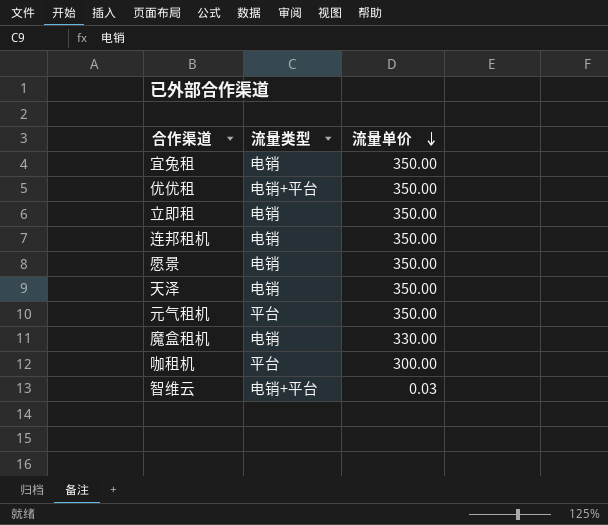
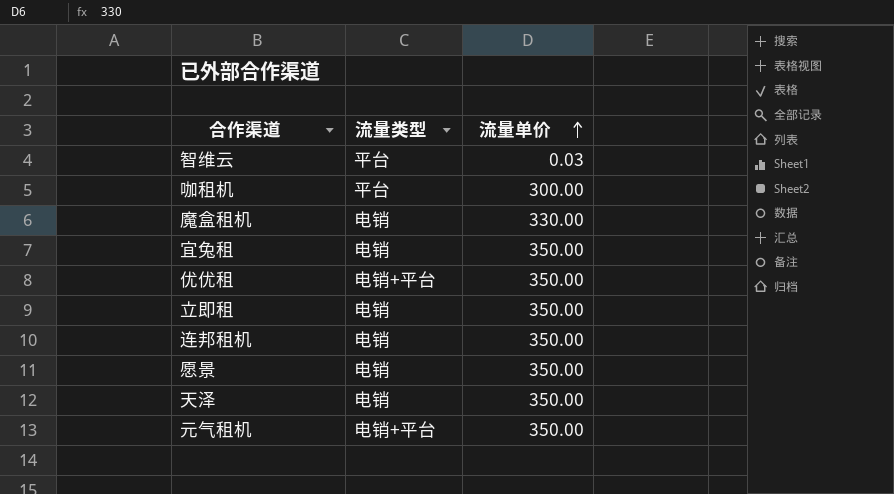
row order: 流量单价 descending -> 流量单价 ascending
智维云 | 流量类型: 电销+平台 -> 平台
元气租机 | 流量类型: 平台 -> 电销+平台

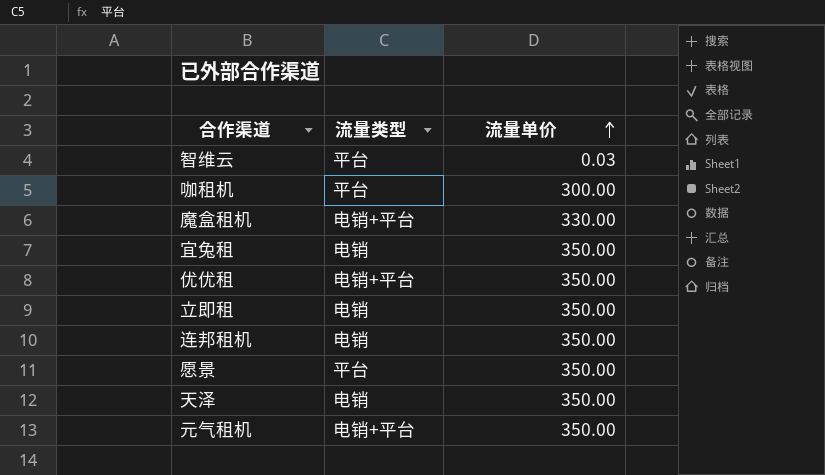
魔盒租机 | 流量类型: 电销 -> 电销+平台
愿景 | 流量类型: 电销 -> 平台

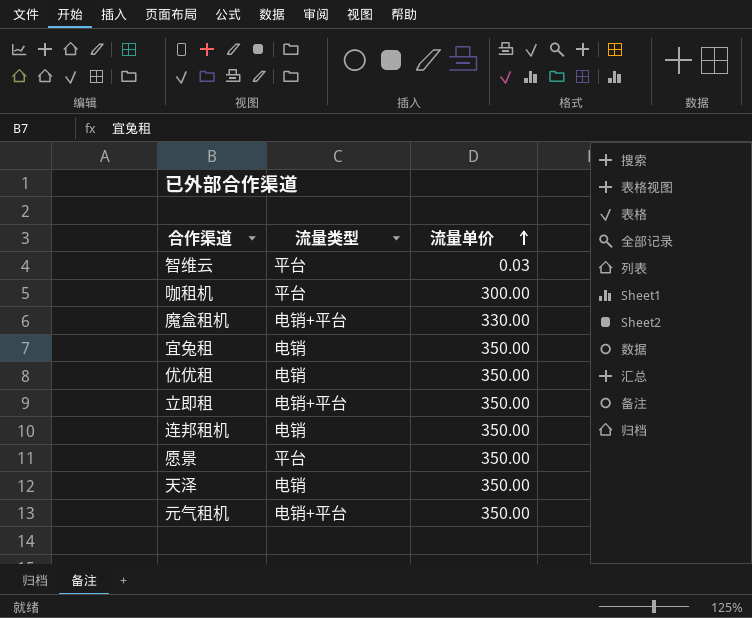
优优租 | 流量类型: 电销+平台 -> 电销
立即租 | 流量类型: 电销 -> 电销+平台

